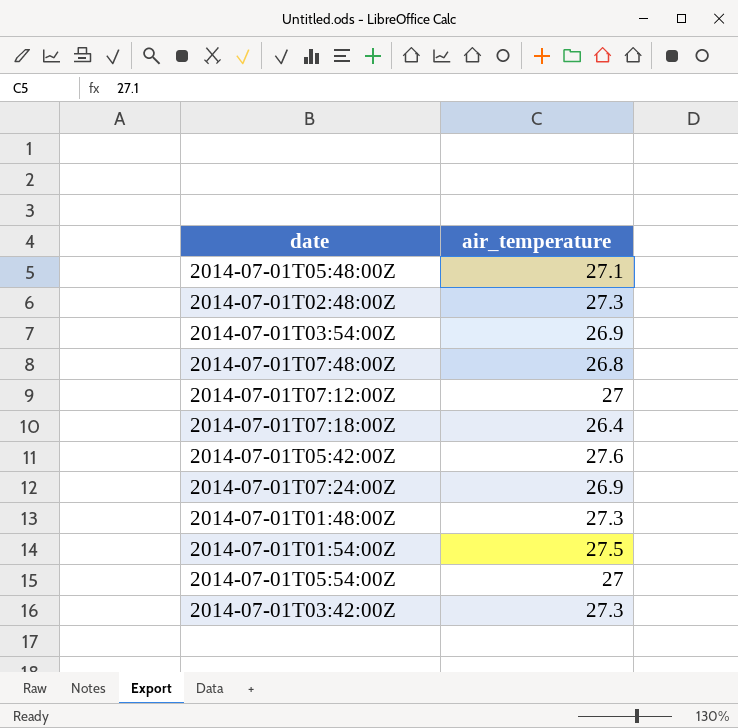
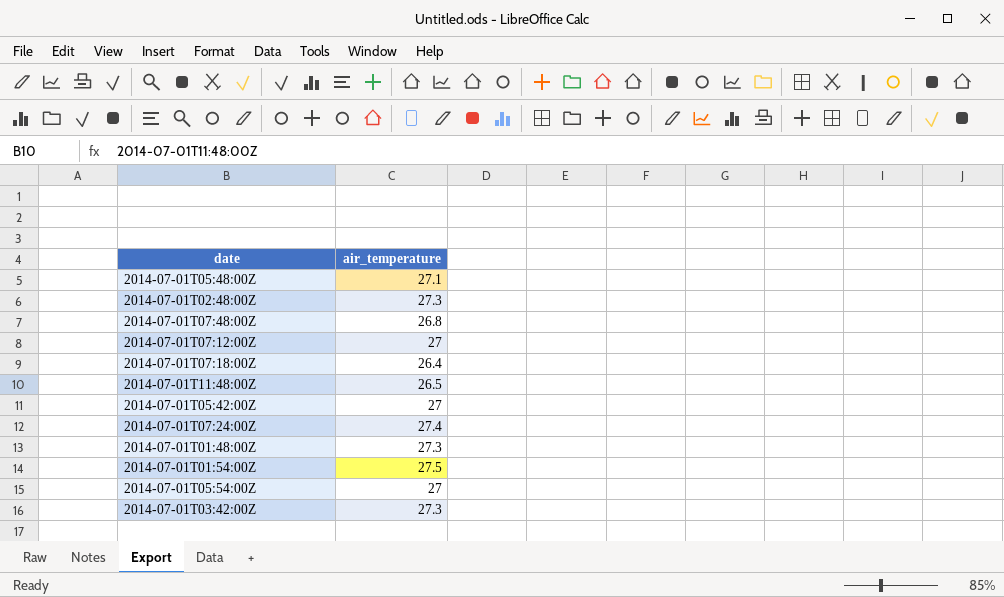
row 2014-07-01T03:54:00Z: 26.9 -> none
row 2014-07-01T11:48:00Z: none -> 26.5
2014-07-01T05:42:00Z | air_temperature: 27.6 -> 27
2014-07-01T07:24:00Z | air_temperature: 26.9 -> 27.4

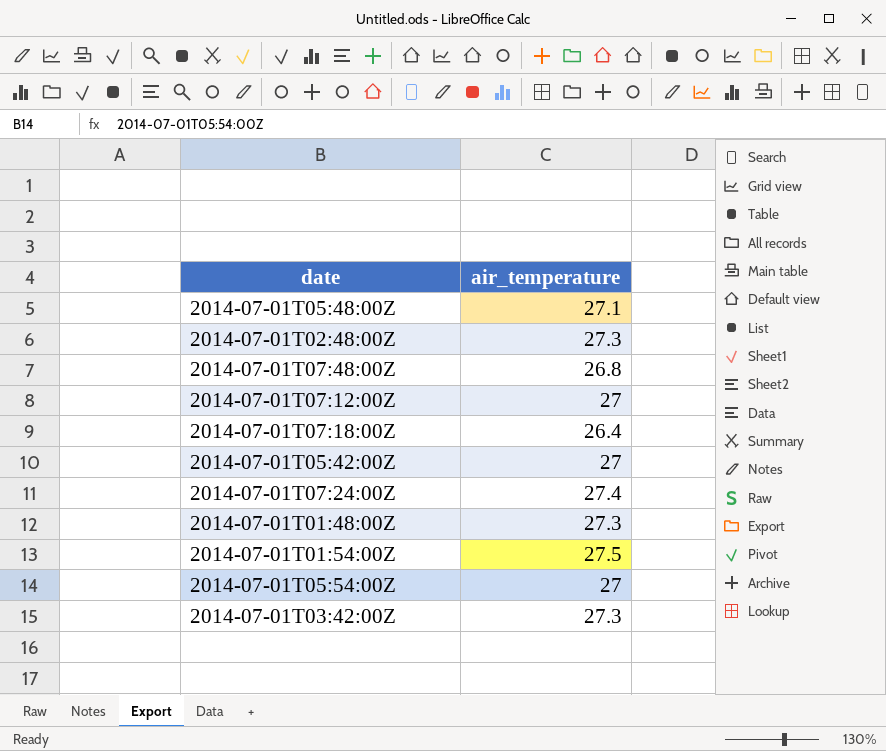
row 2014-07-01T11:48:00Z: 26.5 -> none

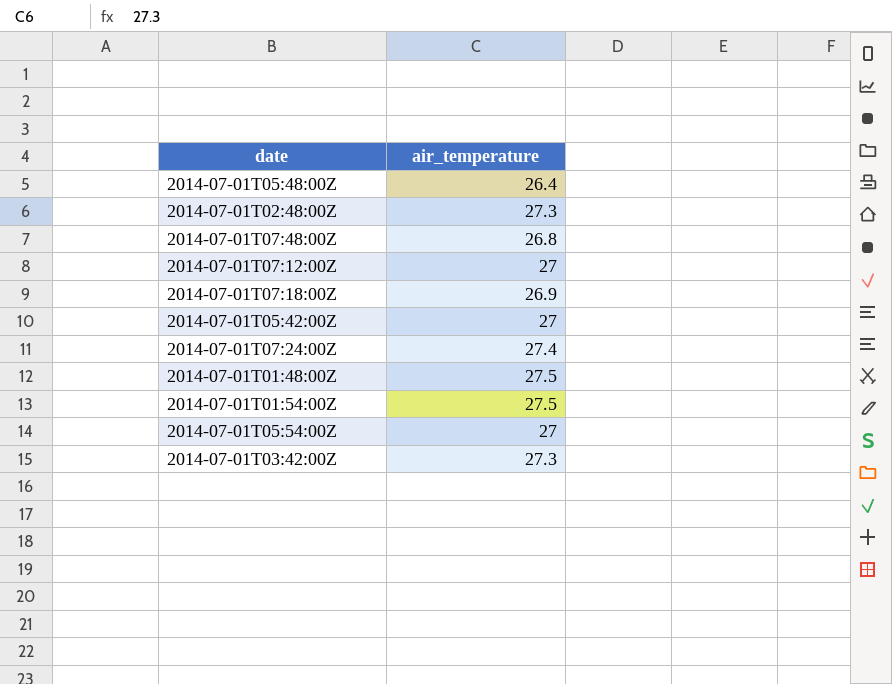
2014-07-01T05:48:00Z | air_temperature: 27.1 -> 26.4
2014-07-01T07:18:00Z | air_temperature: 26.4 -> 26.9
2014-07-01T01:48:00Z | air_temperature: 27.3 -> 27.5

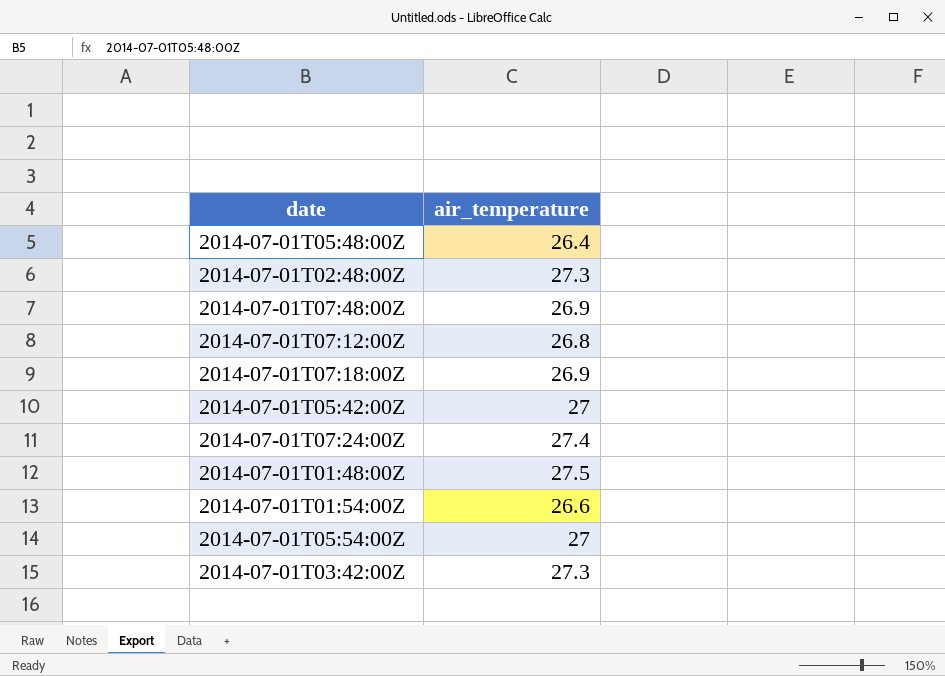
2014-07-01T07:48:00Z | air_temperature: 26.8 -> 26.9
2014-07-01T07:12:00Z | air_temperature: 27 -> 26.8
2014-07-01T01:54:00Z | air_temperature: 27.5 -> 26.6

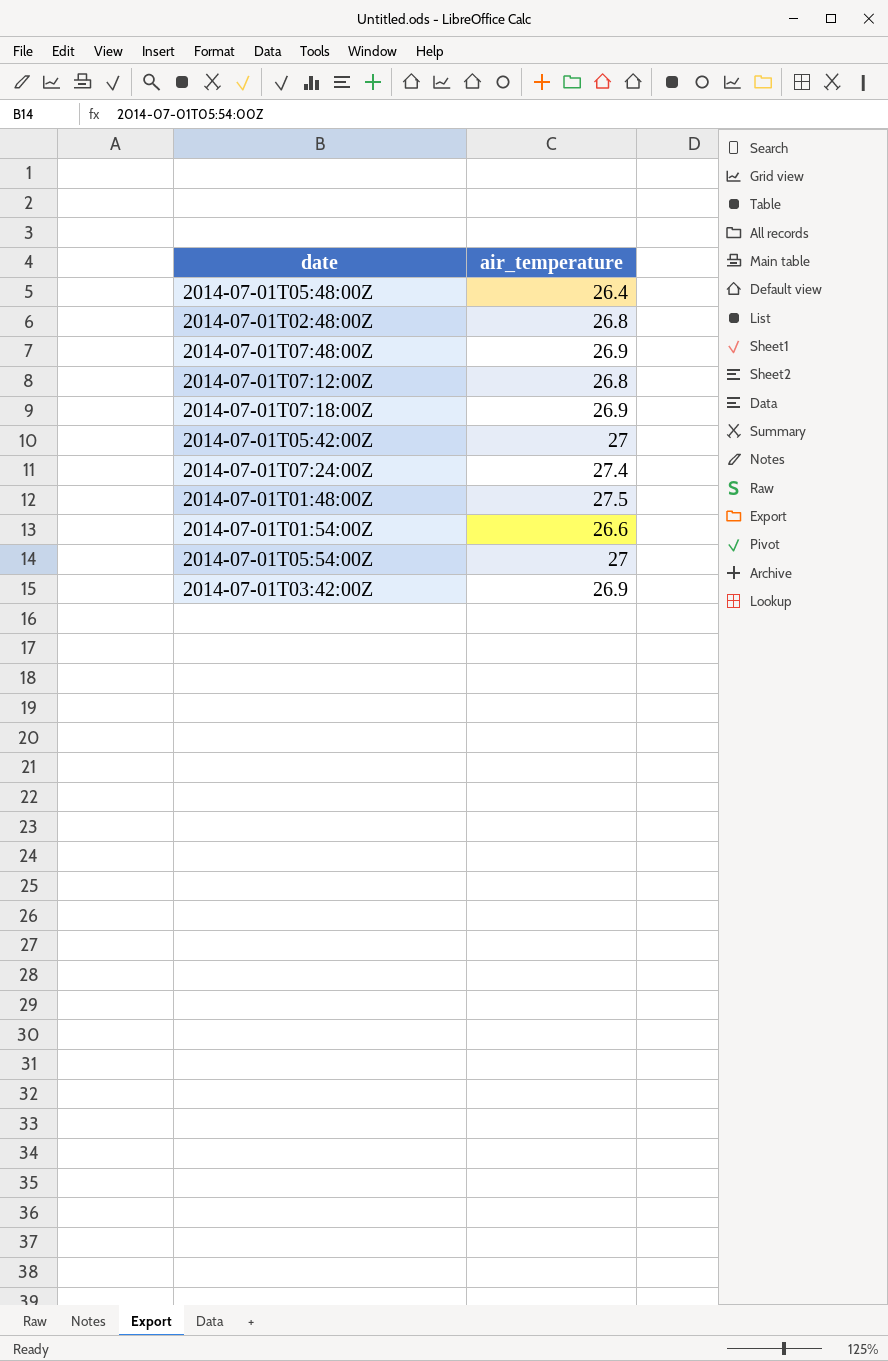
2014-07-01T02:48:00Z | air_temperature: 27.3 -> 26.8
2014-07-01T03:42:00Z | air_temperature: 27.3 -> 26.9

